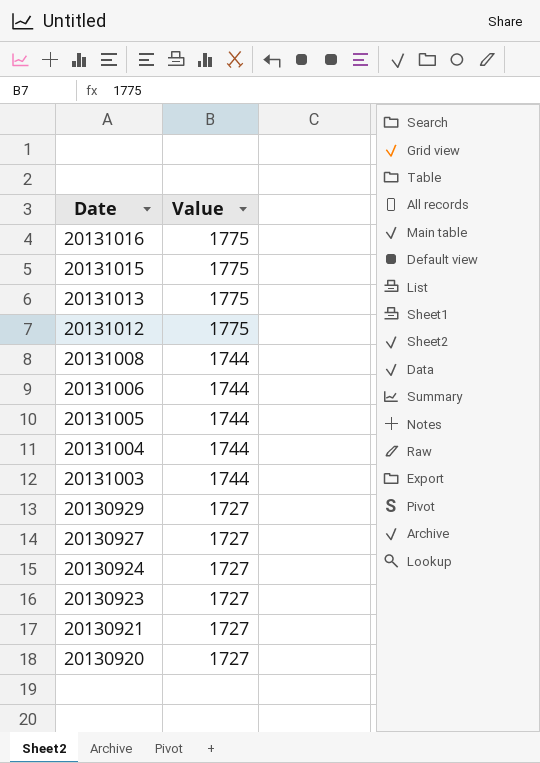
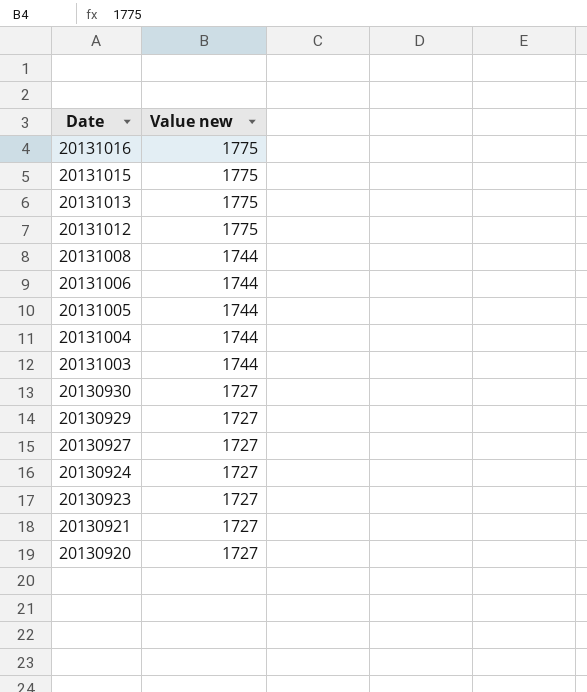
column name: Value -> Value new
row 20130930: none -> 1727

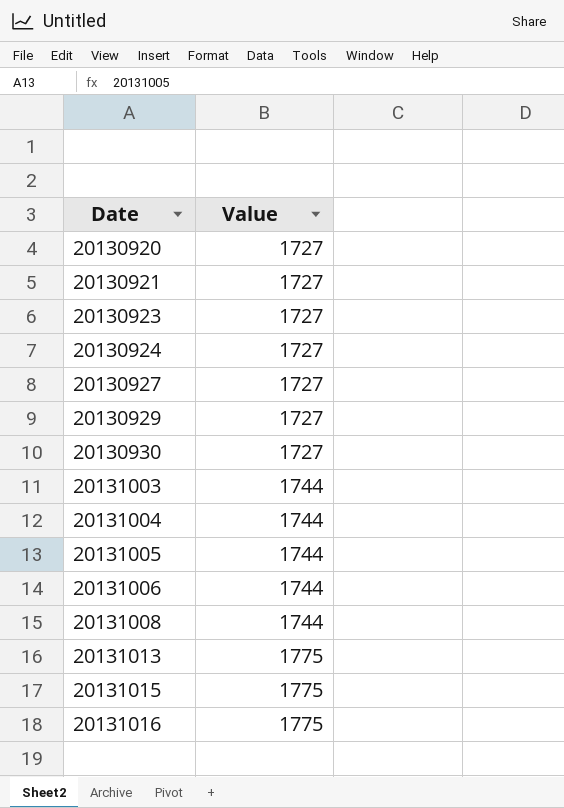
row order: Date descending -> Date ascending
column name: Value new -> Value
row 20131012: 1775 -> none

